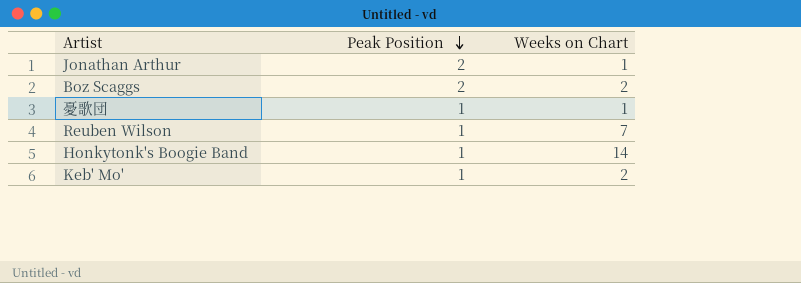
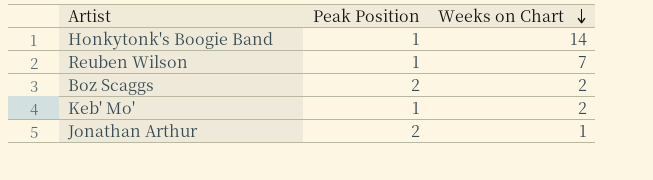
row order: Peak Position descending -> Weeks on Chart descending
row 憂歌団: 1 | 1 -> none

